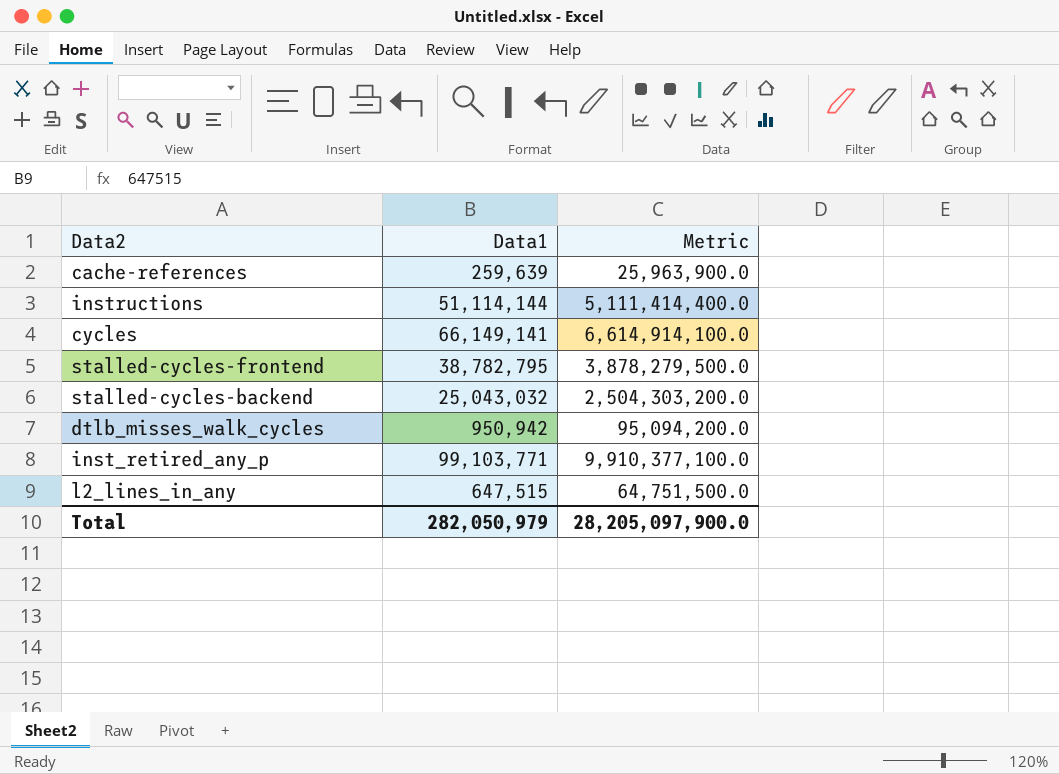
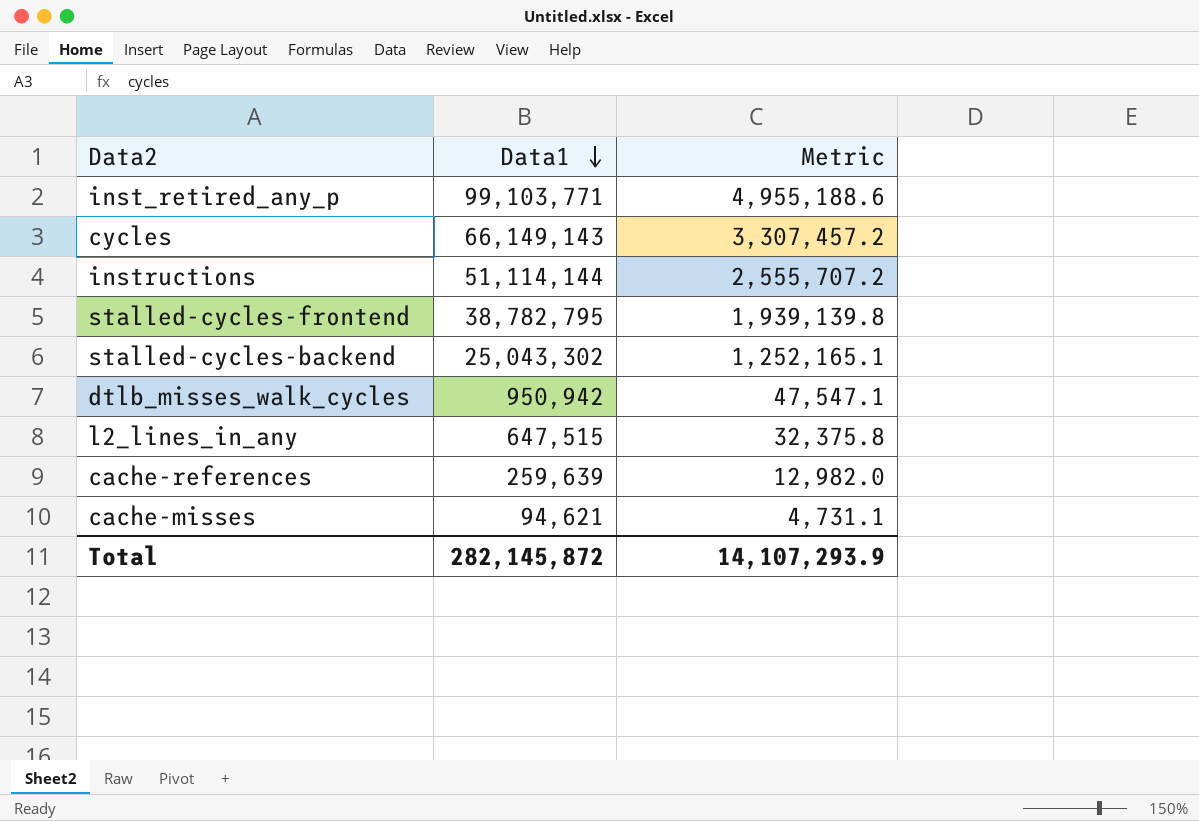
row order: none -> Data1 descending
column Metric | formula: [Data1] * 100 -> [Data1] * 0.05
cycles | Data1: 66,149,141 -> 66,149,143
stalled-cycles-backend | Data1: 25,043,032 -> 25,043,302
row cache-misses: none -> 94,621 | 4,731.1
Total | Data1: 282,050,979 -> 282,145,872
Total | Metric: 28,205,097,900.0 -> 14,107,293.9

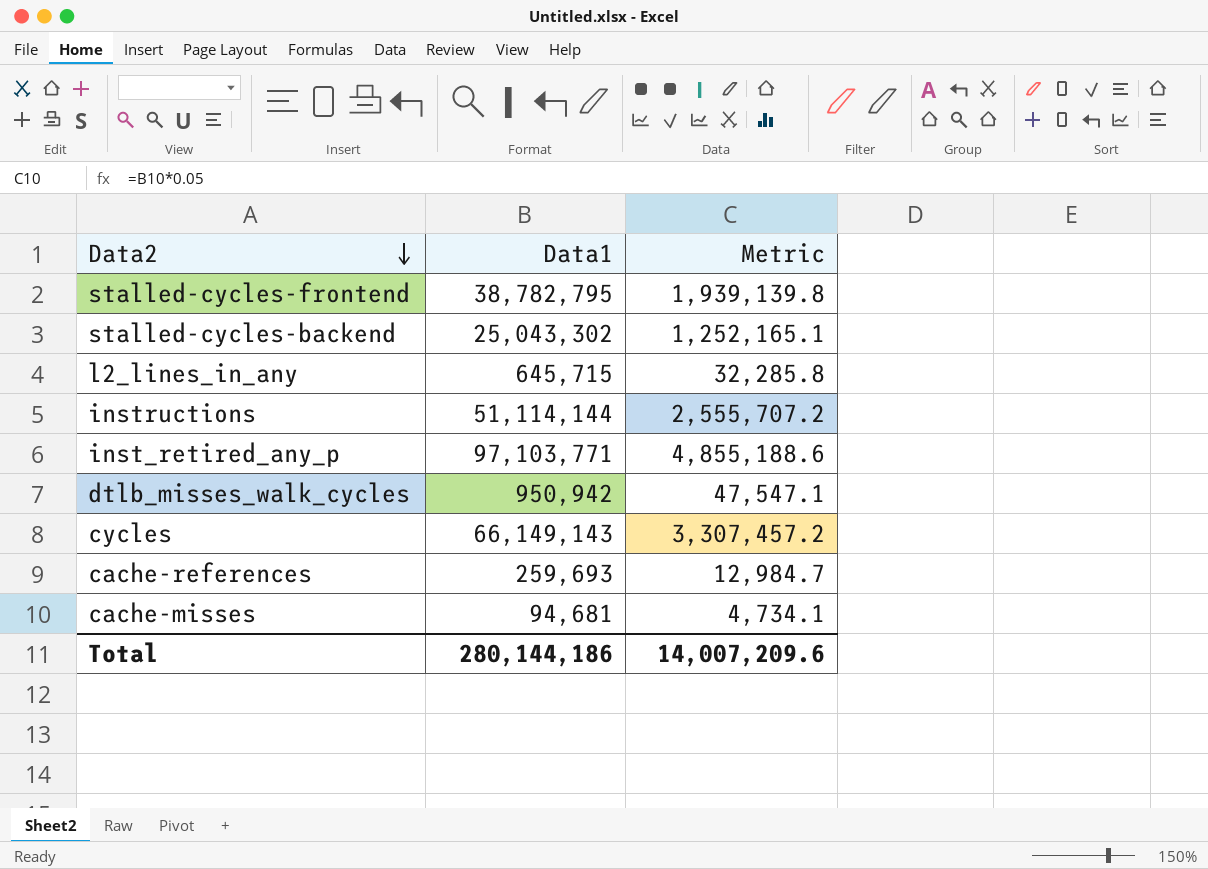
row order: Data1 descending -> Data2 descending
l2_lines_in_any | Data1: 647,515 -> 645,715
l2_lines_in_any | Metric: 32,375.8 -> 32,285.8
inst_retired_any_p | Data1: 99,103,771 -> 97,103,771
inst_retired_any_p | Metric: 4,955,188.6 -> 4,855,188.6
cache-references | Data1: 259,639 -> 259,693
cache-references | Metric: 12,982.0 -> 12,984.7
cache-misses | Data1: 94,621 -> 94,681
cache-misses | Metric: 4,731.1 -> 4,734.1
Total | Data1: 282,145,872 -> 280,144,186
Total | Metric: 14,107,293.9 -> 14,007,209.6

